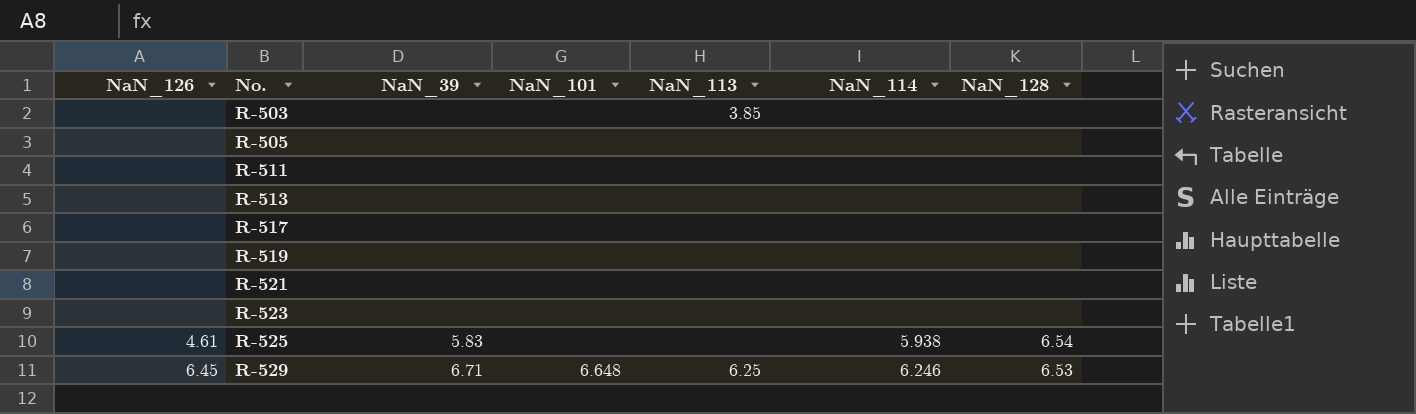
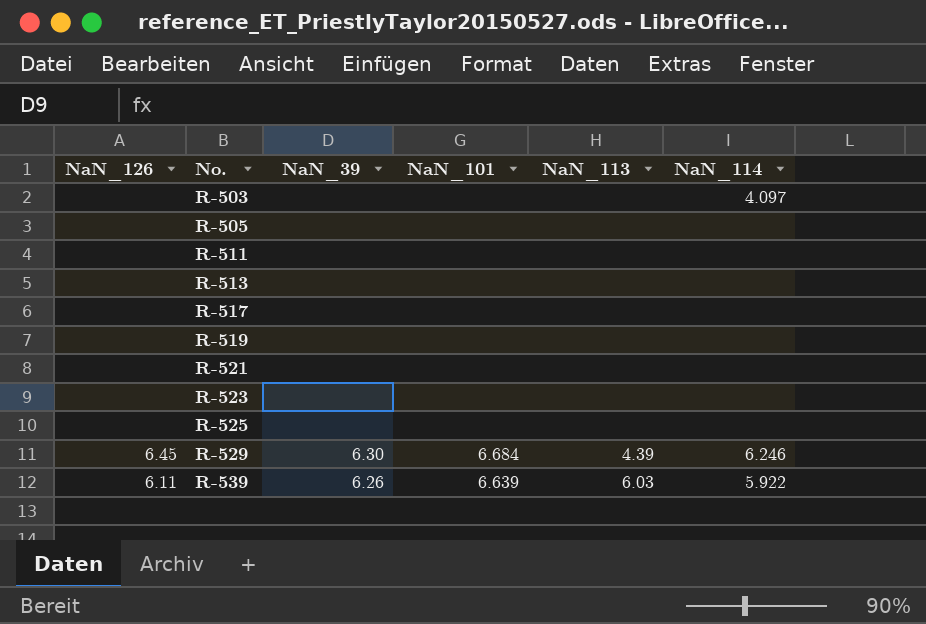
column NaN_128 | position: 7 -> none
R-503 | NaN_113: 3.85 -> none
R-503 | NaN_114: none -> 4.097
R-525 | NaN_126: 4.61 -> none
R-525 | NaN_39: 5.83 -> none
R-525 | NaN_114: 5.938 -> none
R-529 | NaN_39: 6.71 -> 6.30
R-529 | NaN_101: 6.648 -> 6.684
R-529 | NaN_113: 6.25 -> 4.39
row R-539: none -> 6.11 | 6.26 | 6.639 | 6.03 | 5.922

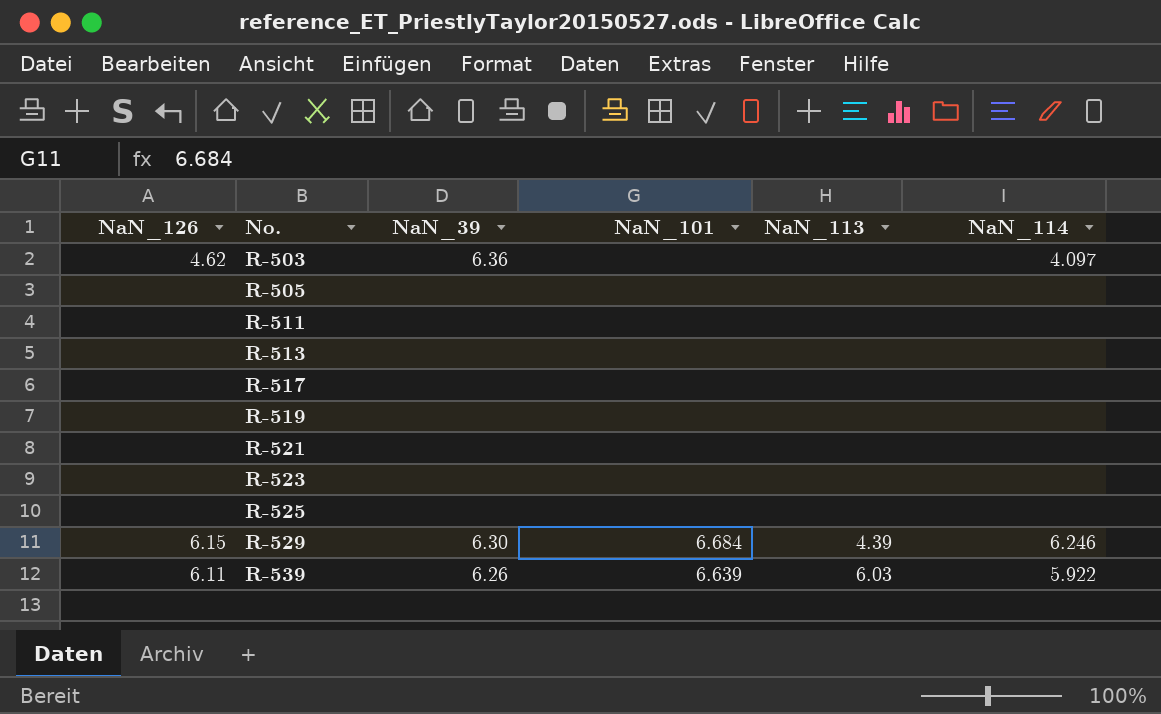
R-503 | NaN_126: none -> 4.62
R-503 | NaN_39: none -> 6.36
R-529 | NaN_126: 6.45 -> 6.15

